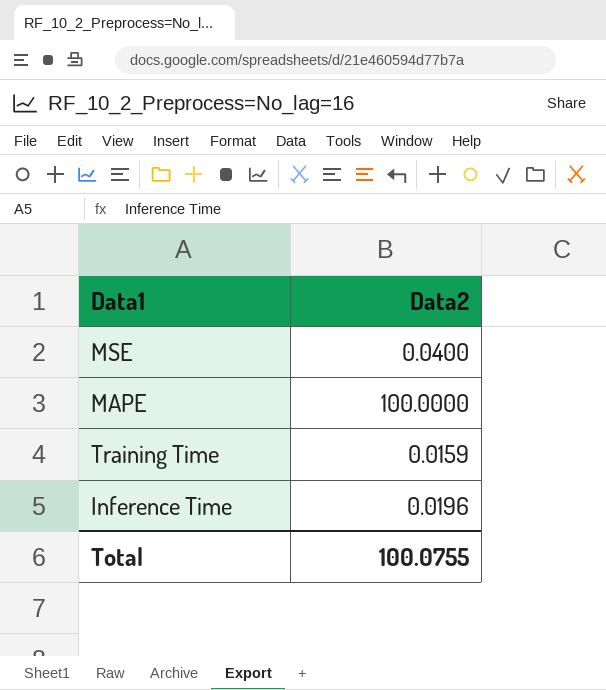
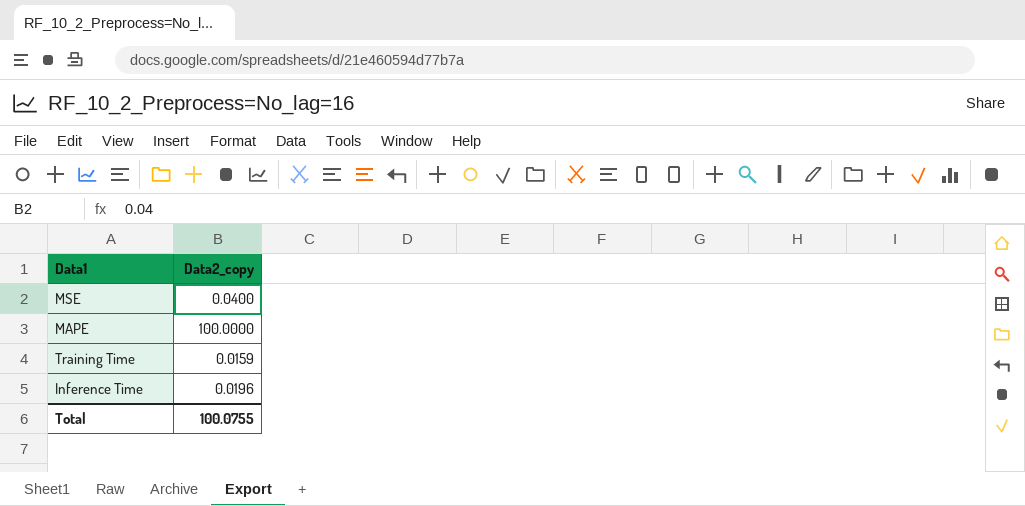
column name: Data2 -> Data2_copy

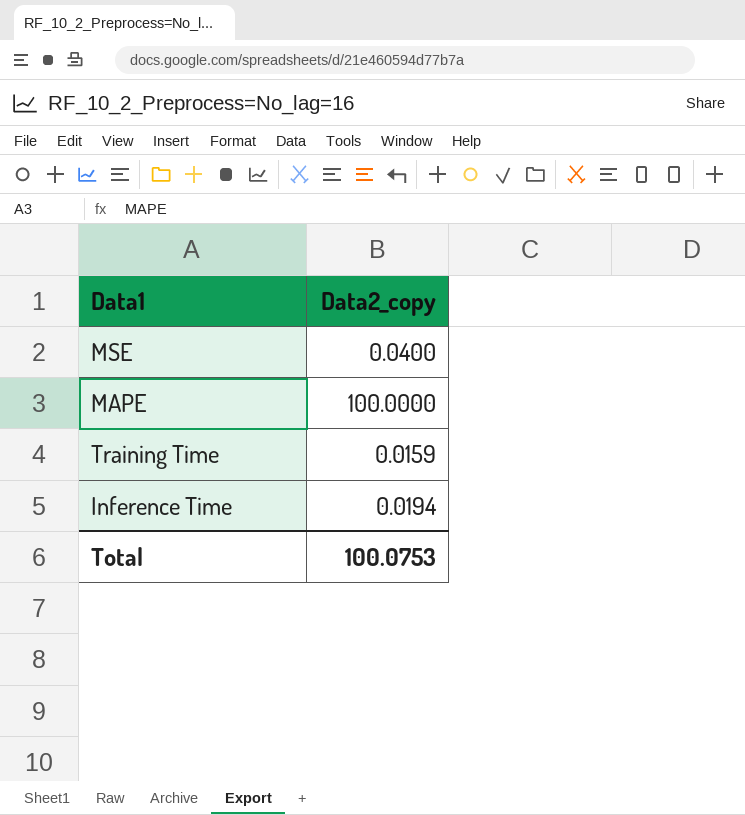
Inference Time | Data2_copy: 0.0196 -> 0.0194
Total | Data2_copy: 100.0755 -> 100.0753

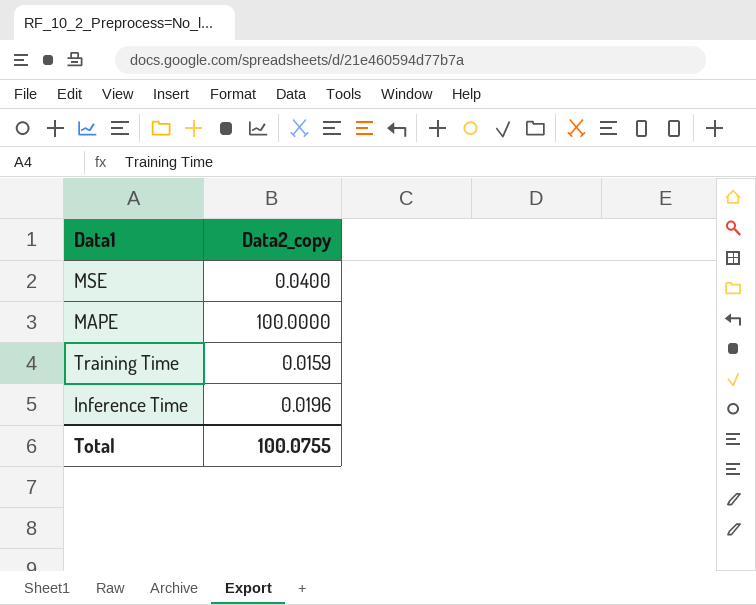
Inference Time | Data2_copy: 0.0194 -> 0.0196
Total | Data2_copy: 100.0753 -> 100.0755

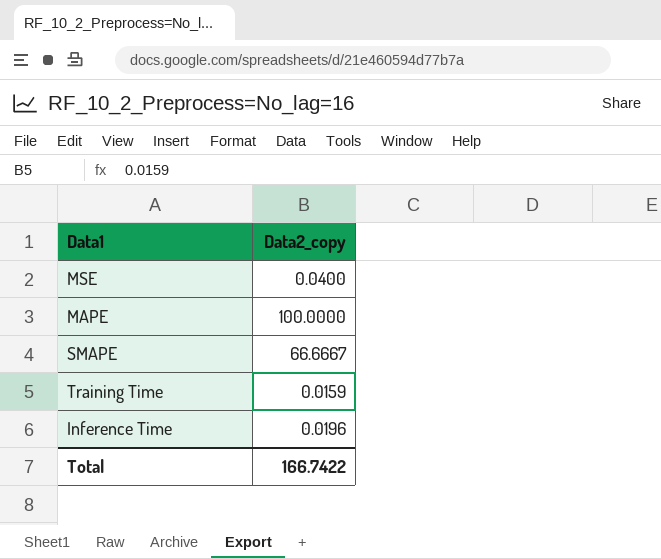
row SMAPE: none -> 66.6667
Total | Data2_copy: 100.0755 -> 166.7422

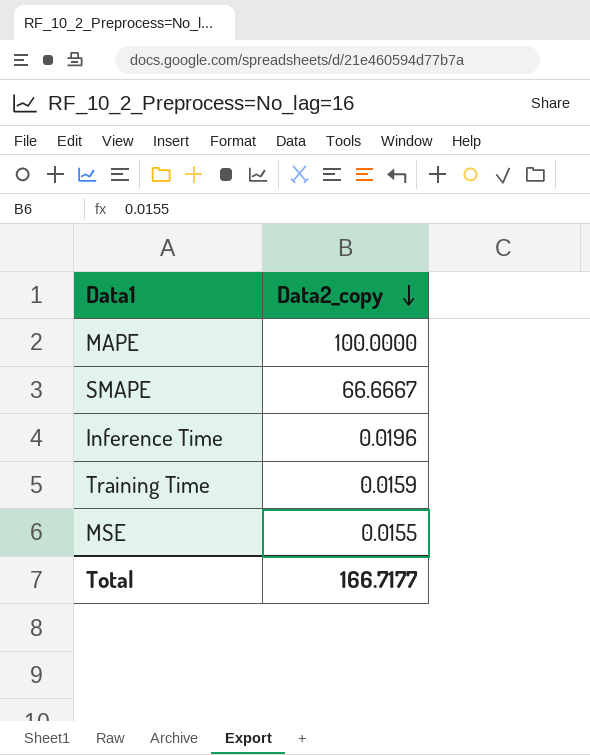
row order: none -> Data2_copy descending
MSE | Data2_copy: 0.0400 -> 0.0155
Total | Data2_copy: 166.7422 -> 166.7177

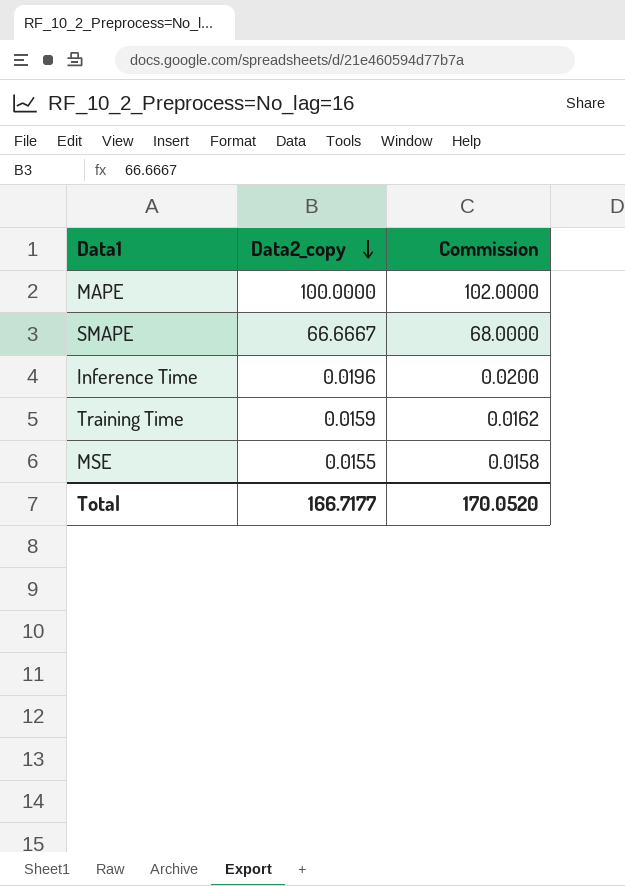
column Commission | formula: none -> [Data2_copy] * 1.02

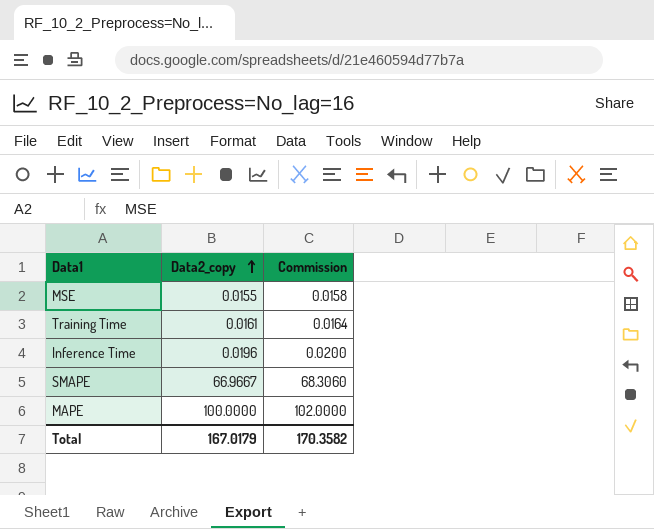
row order: Data2_copy descending -> Data2_copy ascending
Training Time | Data2_copy: 0.0159 -> 0.0161
Training Time | Commission: 0.0162 -> 0.0164
SMAPE | Data2_copy: 66.6667 -> 66.9667
SMAPE | Commission: 68.0000 -> 68.3060
Total | Data2_copy: 166.7177 -> 167.0179
Total | Commission: 170.0520 -> 170.3582

